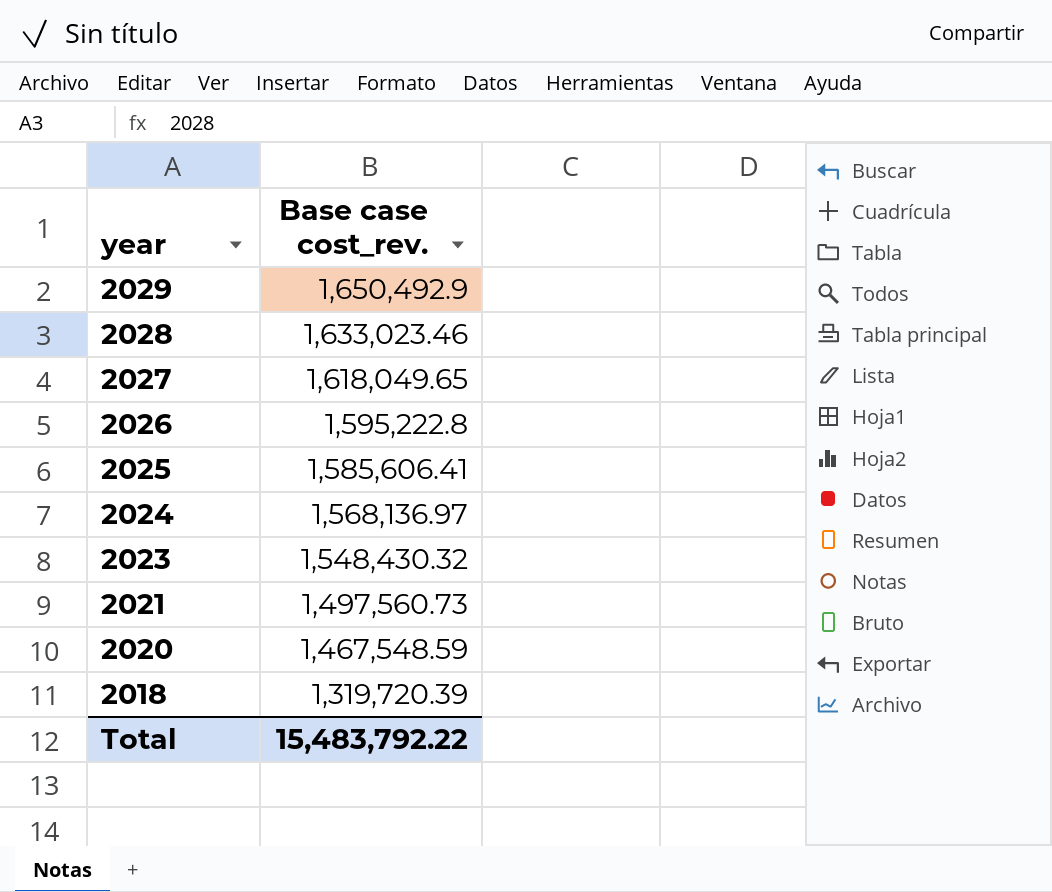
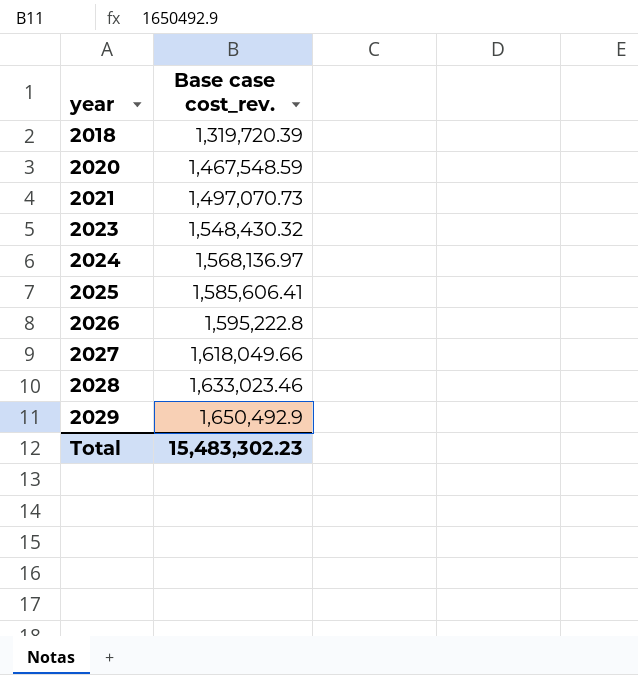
row order: year descending -> year ascending
2021 | Base case cost_rev.: 1,497,560.73 -> 1,497,070.73
2027 | Base case cost_rev.: 1,618,049.65 -> 1,618,049.66
Total | Base case cost_rev.: 15,483,792.22 -> 15,483,302.23

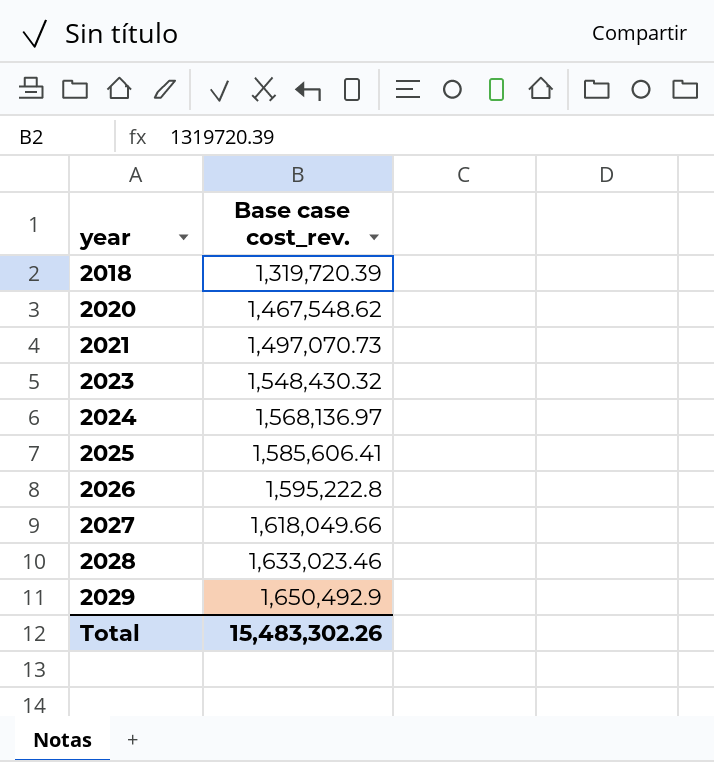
2020 | Base case cost_rev.: 1,467,548.59 -> 1,467,548.62
Total | Base case cost_rev.: 15,483,302.23 -> 15,483,302.26

